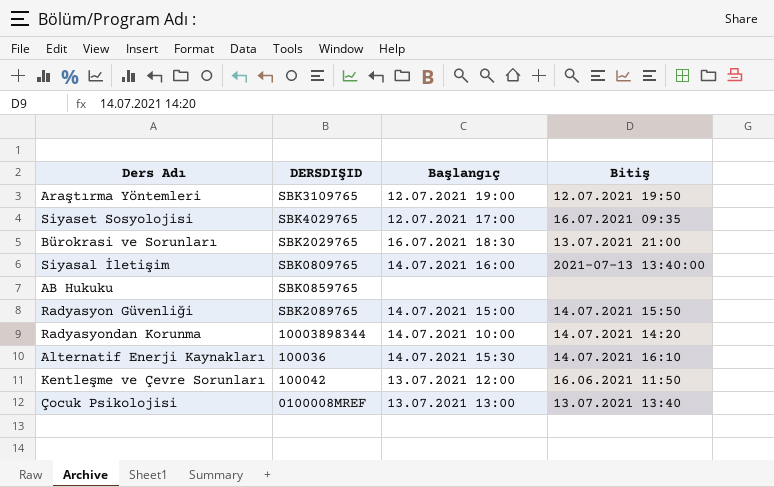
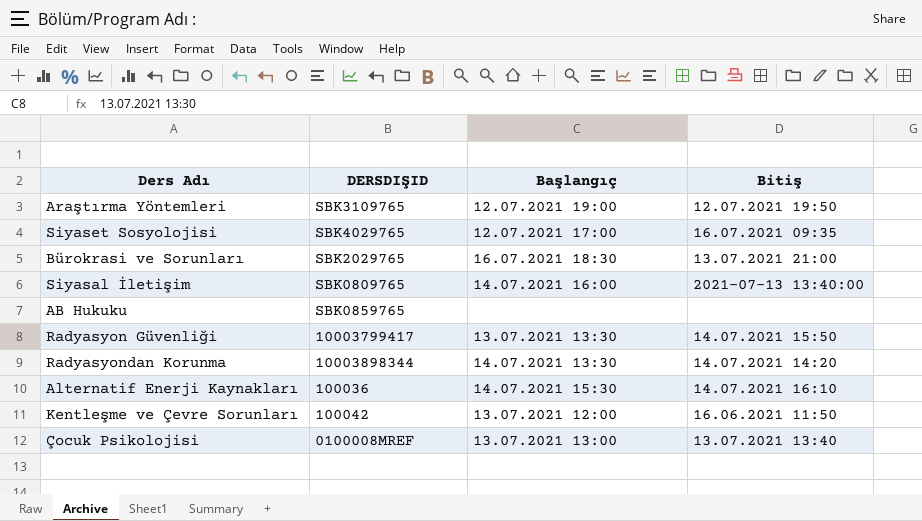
Radyasyon Güvenliği | DERSDIŞID: SBK2089765 -> 10003799417
Radyasyon Güvenliği | Başlangıç: 14.07.2021 15:00 -> 13.07.2021 13:30
Radyasyondan Korunma | Başlangıç: 14.07.2021 10:00 -> 14.07.2021 13:30

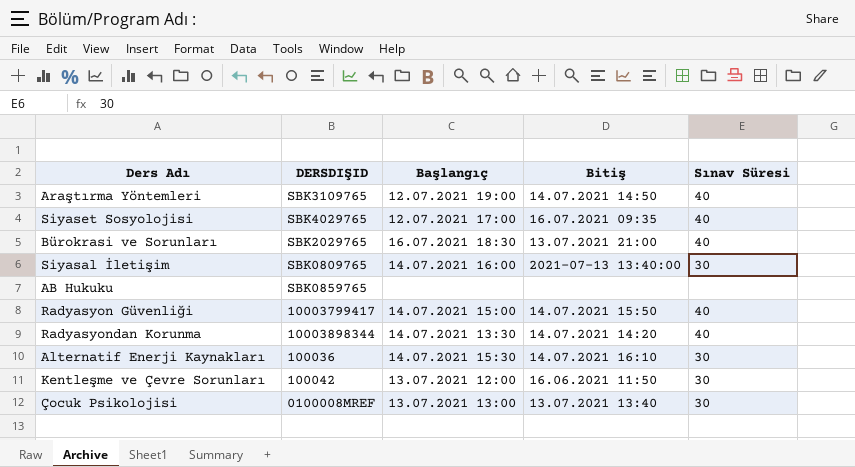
column Sınav Süresi | position: none -> 5
Araştırma Yöntemleri | Bitiş: 12.07.2021 19:50 -> 14.07.2021 14:50
Radyasyon Güvenliği | Başlangıç: 13.07.2021 13:30 -> 14.07.2021 15:00

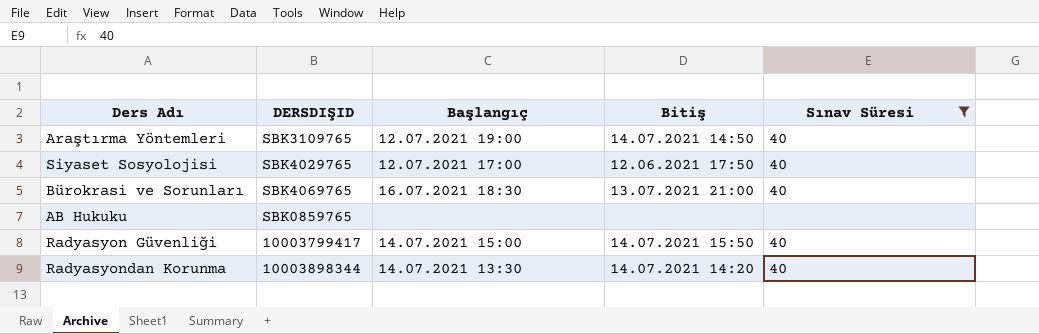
filter: none -> Sınav Süresi != 30
Siyaset Sosyolojisi | Bitiş: 16.07.2021 09:35 -> 12.06.2021 17:50
Bürokrasi ve Sorunları | DERSDIŞID: SBK2029765 -> SBK4069765

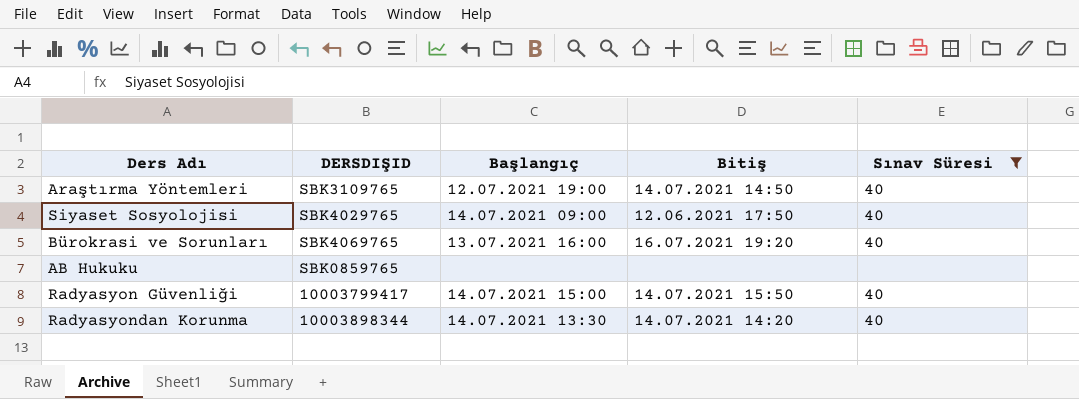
Siyaset Sosyolojisi | Başlangıç: 12.07.2021 17:00 -> 14.07.2021 09:00
Bürokrasi ve Sorunları | Başlangıç: 16.07.2021 18:30 -> 13.07.2021 16:00
Bürokrasi ve Sorunları | Bitiş: 13.07.2021 21:00 -> 16.07.2021 19:20

